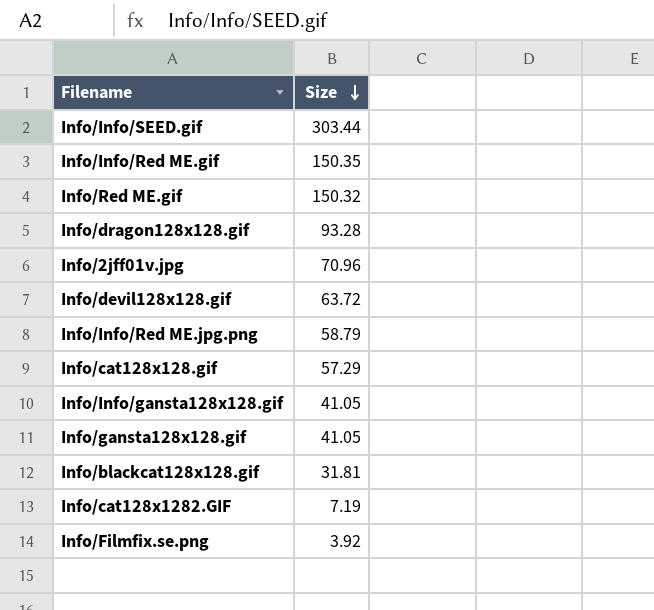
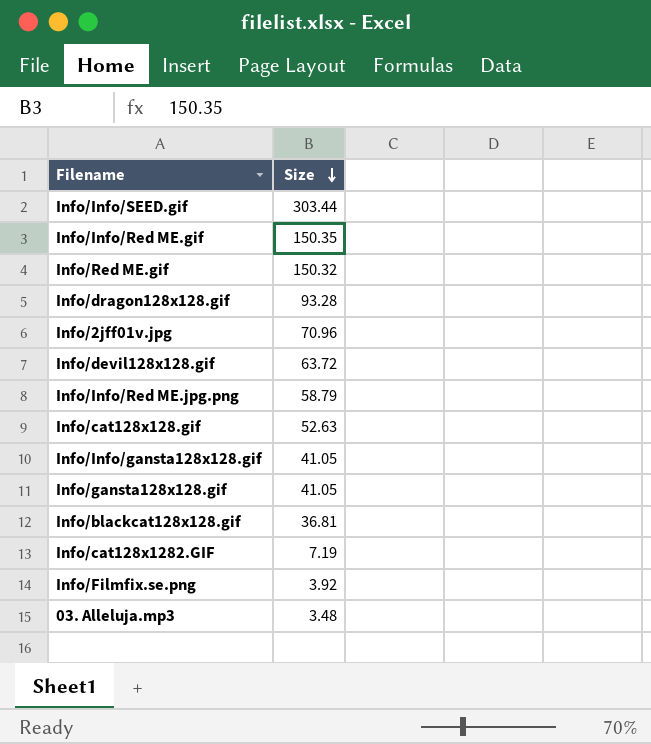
Info/cat128x128.gif | Size: 57.29 -> 52.63
Info/blackcat128x128.gif | Size: 31.81 -> 36.81
row 03. Alleluja.mp3: none -> 3.48

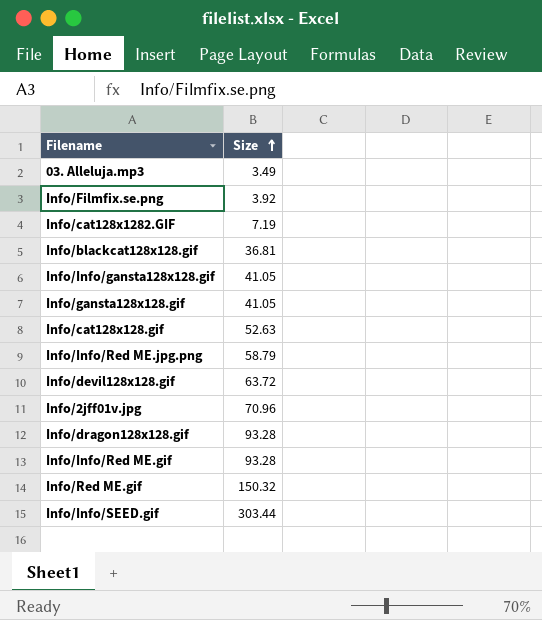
row order: Size descending -> Size ascending
03. Alleluja.mp3 | Size: 3.48 -> 3.49
Info/Info/Red ME.gif | Size: 150.35 -> 93.28

